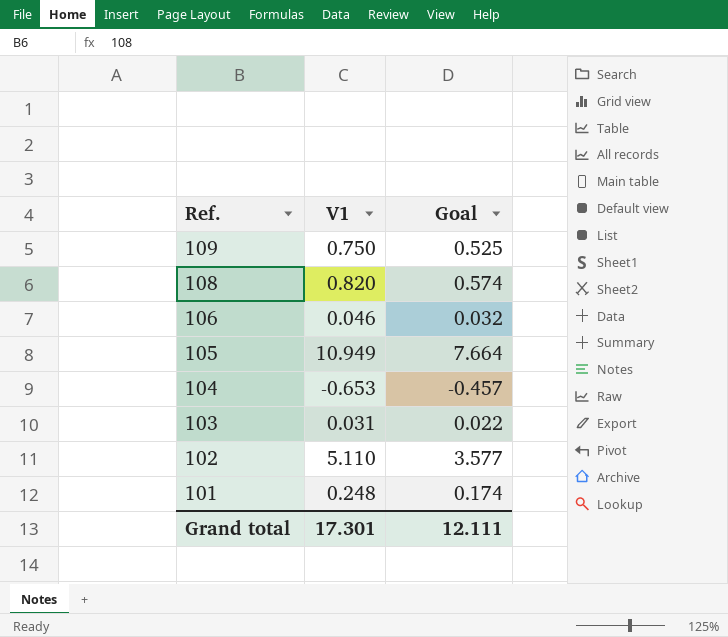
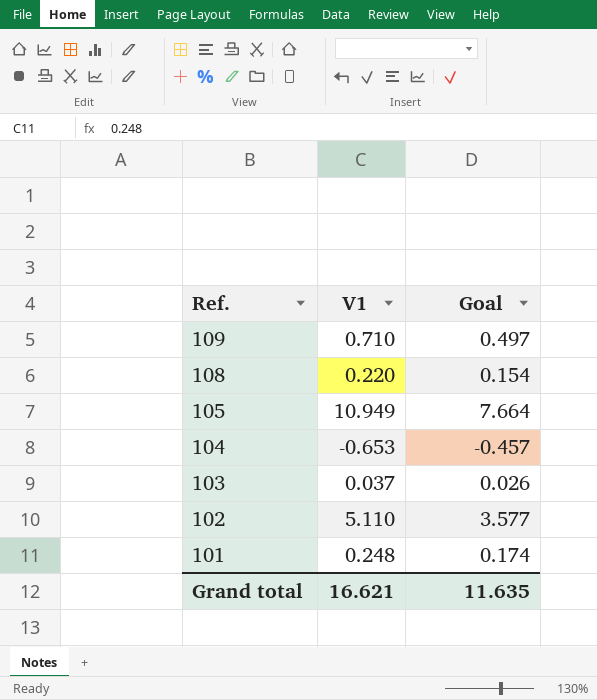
row 106: 0.046 | 0.032 -> none
109 | V1: 0.750 -> 0.710
109 | Goal: 0.525 -> 0.497
108 | V1: 0.820 -> 0.220
108 | Goal: 0.574 -> 0.154
103 | V1: 0.031 -> 0.037
103 | Goal: 0.022 -> 0.026
Grand total | V1: 17.301 -> 16.621
Grand total | Goal: 12.111 -> 11.635

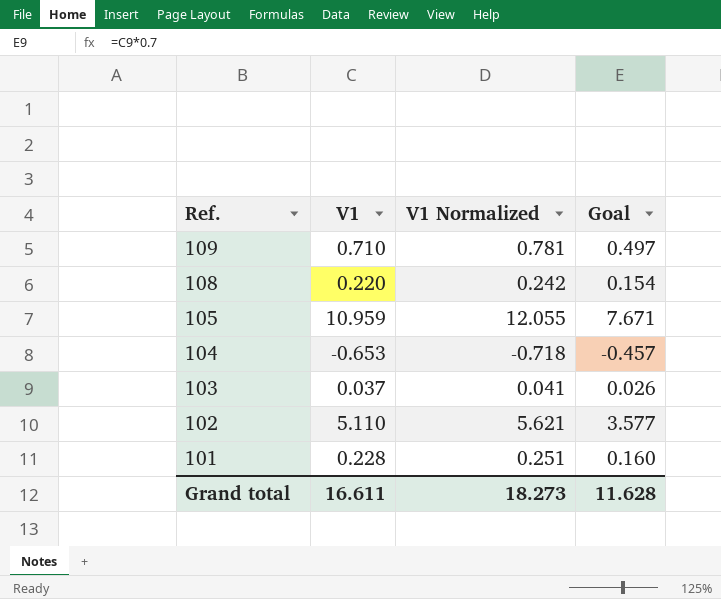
column V1 Normalized | formula: none -> [V1] * 1.1
105 | V1: 10.949 -> 10.959
105 | Goal: 7.664 -> 7.671
101 | V1: 0.248 -> 0.228
101 | Goal: 0.174 -> 0.160
Grand total | V1: 16.621 -> 16.611
Grand total | Goal: 11.635 -> 11.628

